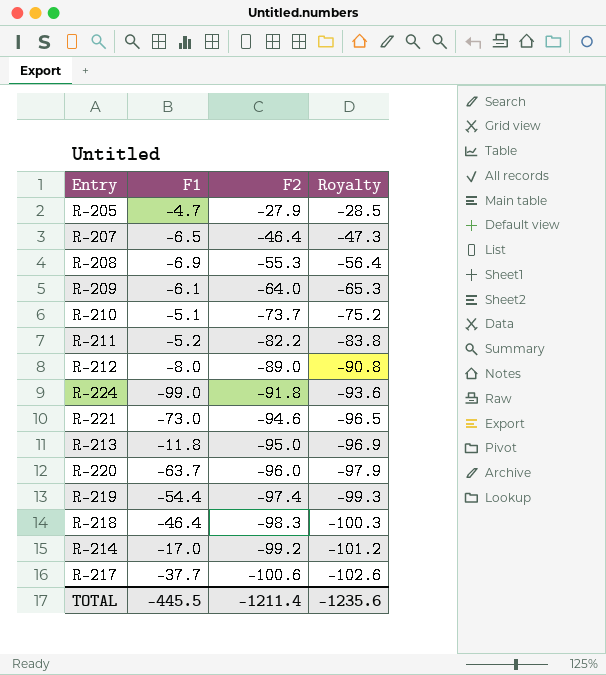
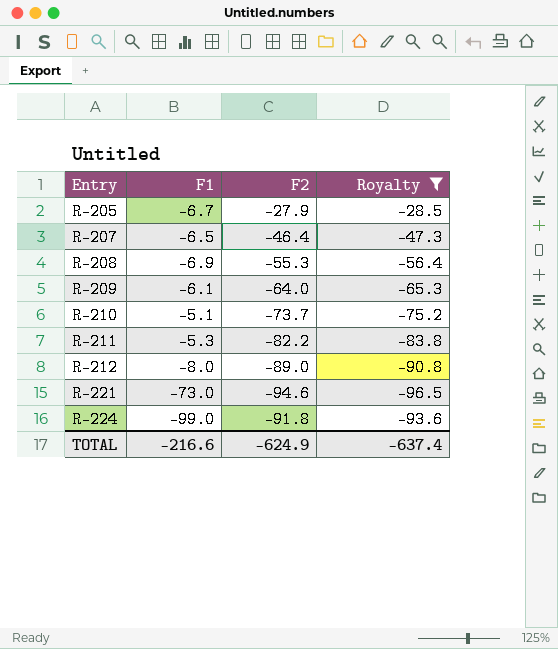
filter: none -> Royalty >= -96.5
row order: F2 descending -> Entry ascending
R-205 | F1: -4.7 -> -6.7
R-211 | F1: -5.2 -> -5.3
TOTAL | F1: -445.5 -> -216.6
TOTAL | F2: -1211.4 -> -624.9
TOTAL | Royalty: -1235.6 -> -637.4

